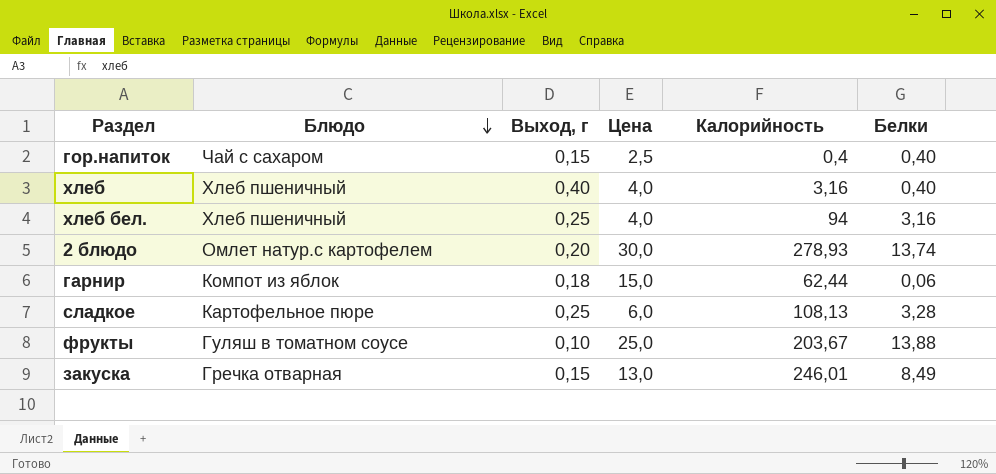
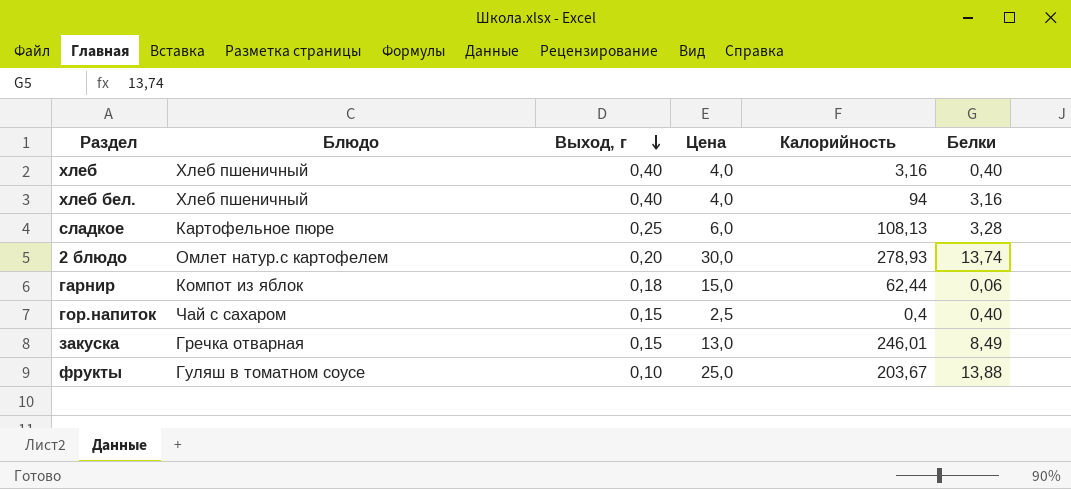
row order: Блюдо descending -> Выход, г descending
хлеб бел. | Выход, г: 0,25 -> 0,40

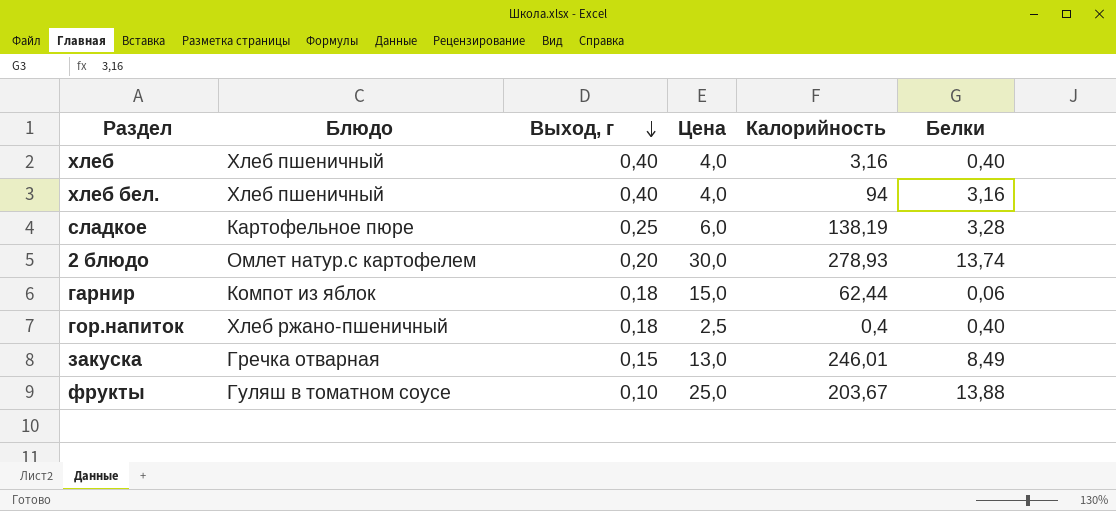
сладкое | Калорийность: 108,13 -> 138,19
гор.напиток | Блюдо: Чай с сахаром -> Хлеб ржано-пшеничный
гор.напиток | Выход, г: 0,15 -> 0,18

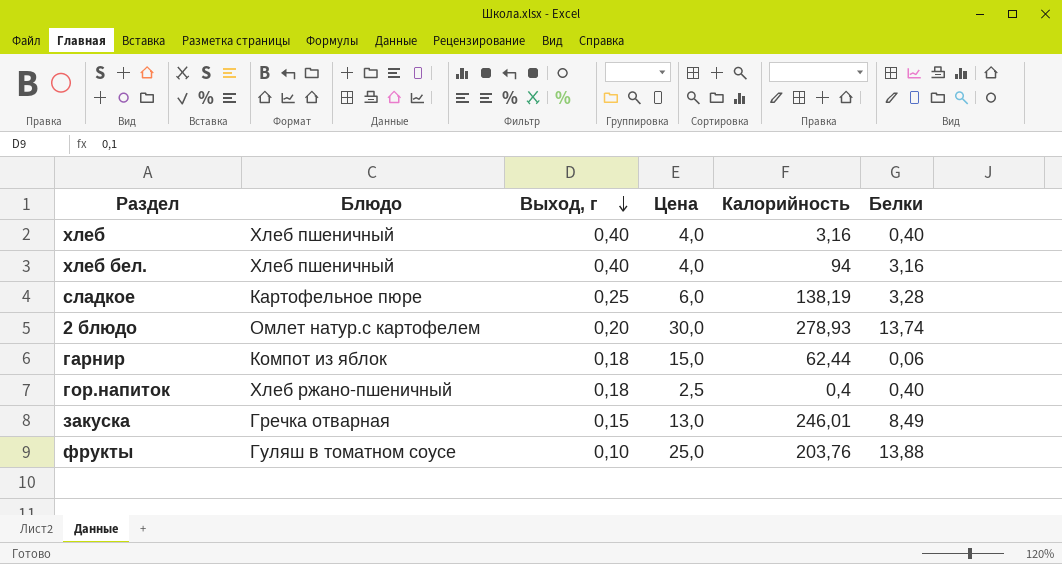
фрукты | Калорийность: 203,67 -> 203,76

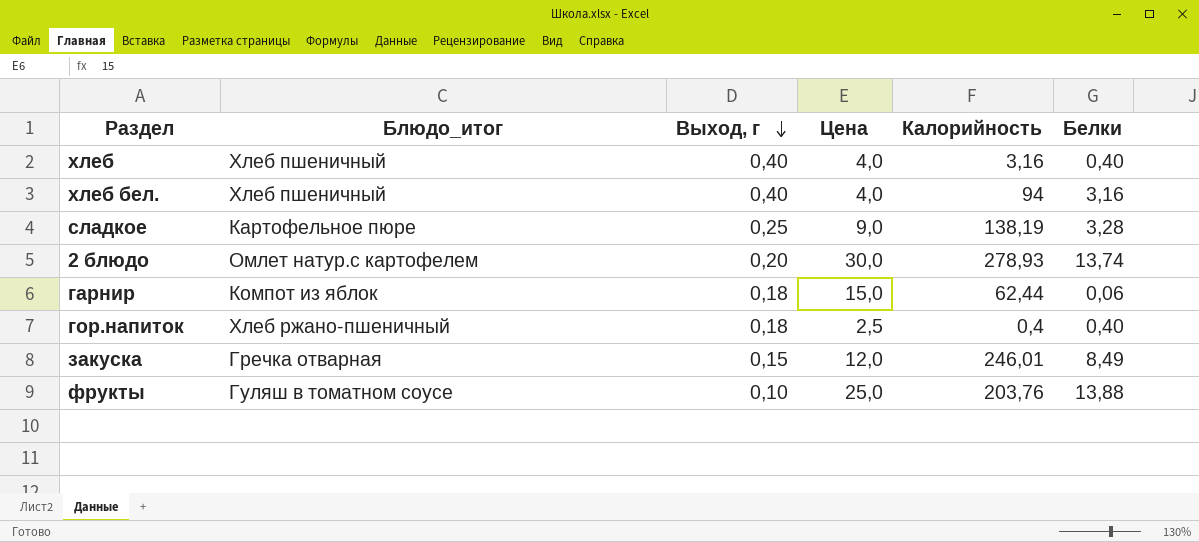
column name: Блюдо -> Блюдо_итог
сладкое | Цена: 6,0 -> 9,0
закуска | Цена: 13,0 -> 12,0

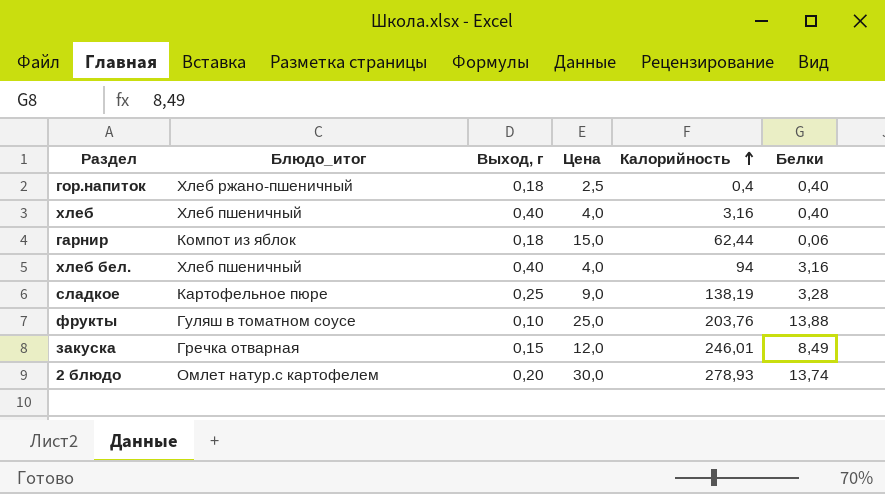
row order: Выход, г descending -> Калорийность ascending

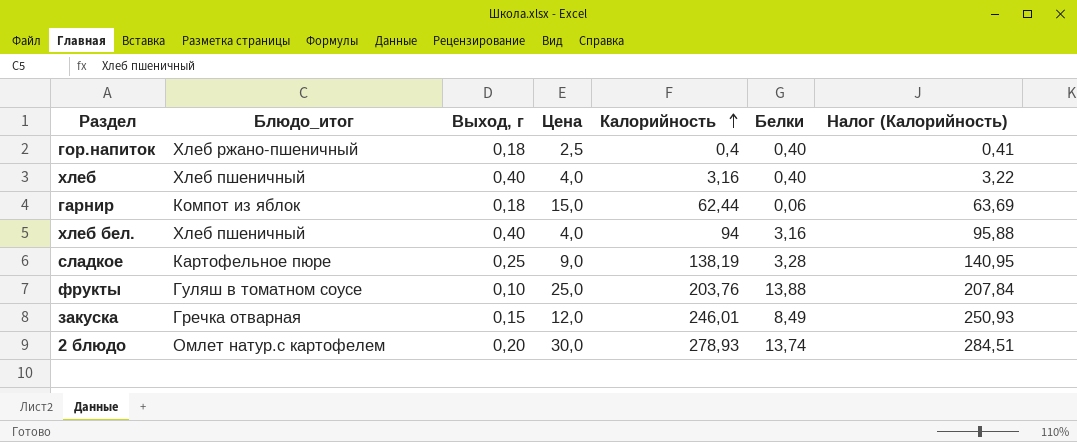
column Налог (Калорийность) | formula: none -> [Калорийность] * 1,02

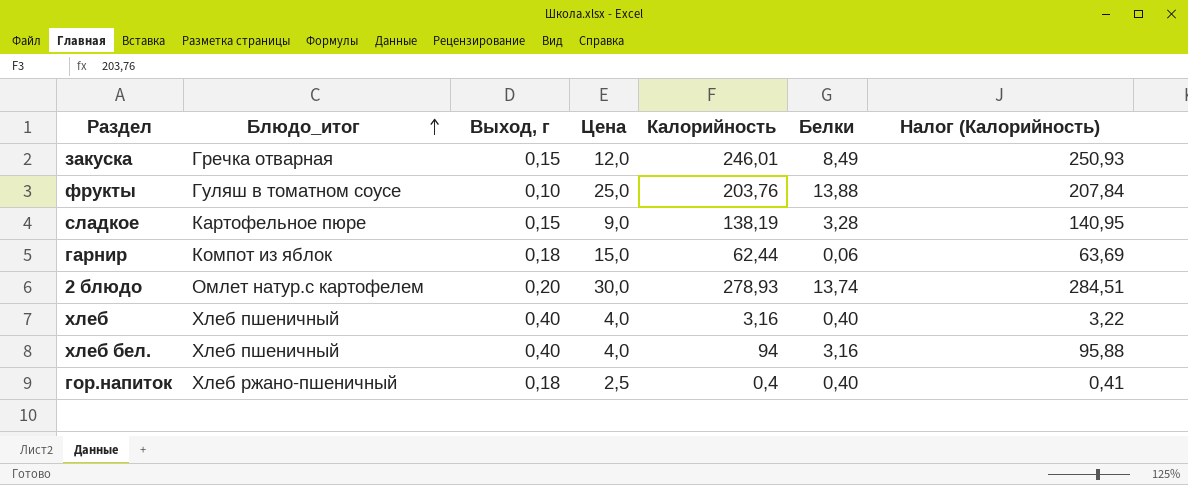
row order: Калорийность ascending -> Блюдо_итог ascending
сладкое | Выход, г: 0,25 -> 0,15

